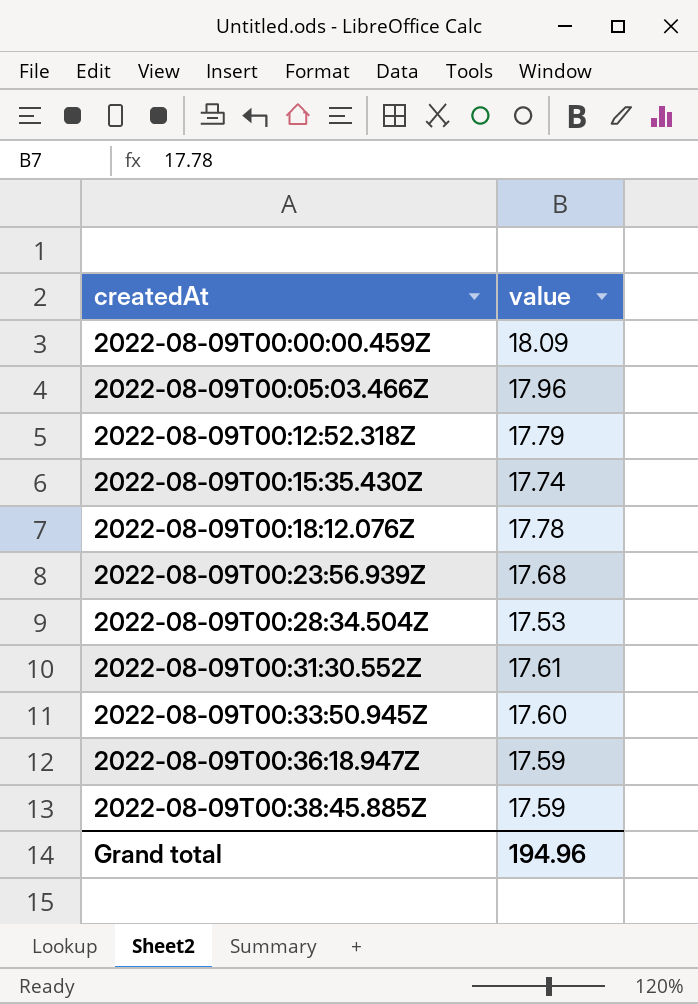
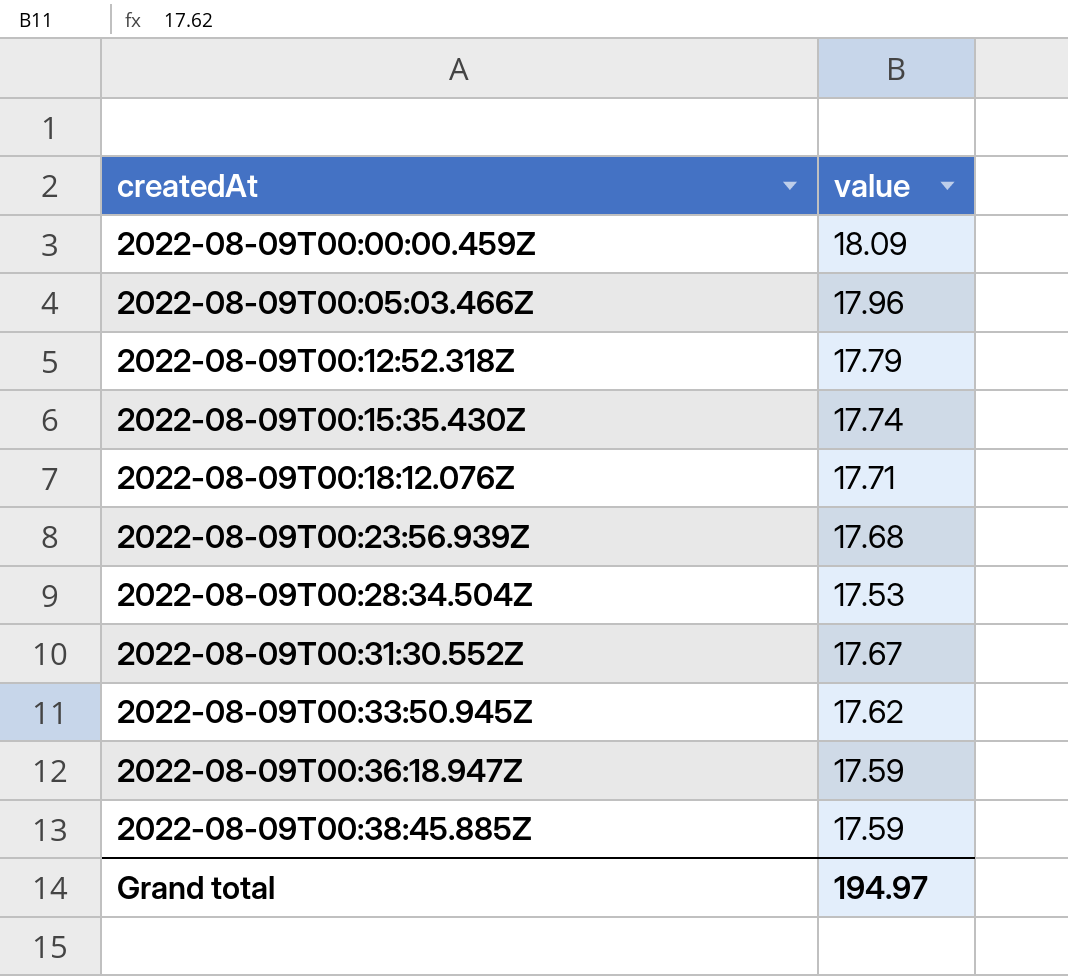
2022-08-09T00:18:12.076Z | value: 17.78 -> 17.71
2022-08-09T00:31:30.552Z | value: 17.61 -> 17.67
2022-08-09T00:33:50.945Z | value: 17.60 -> 17.62
Grand total | value: 194.96 -> 194.97

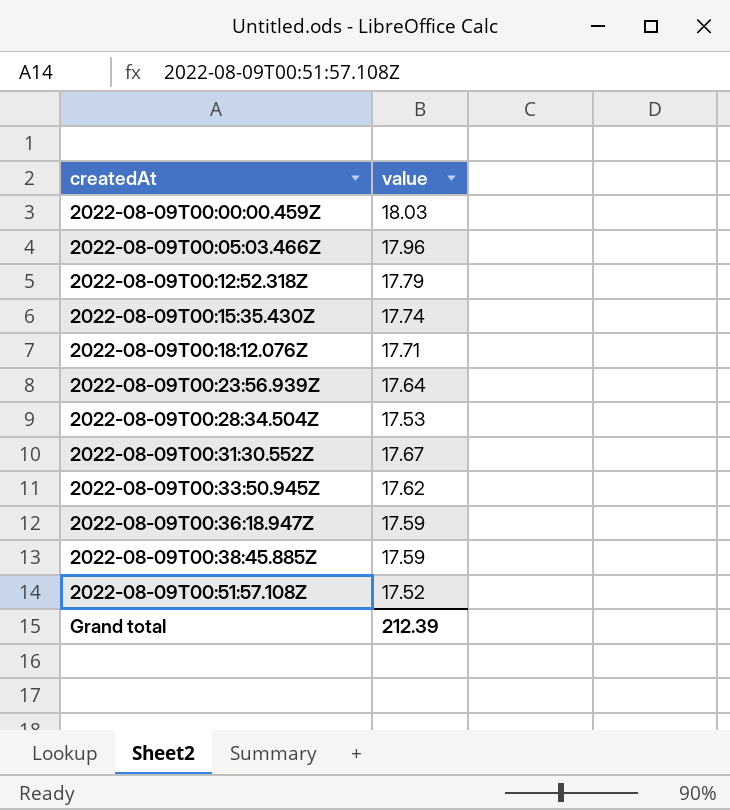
2022-08-09T00:00:00.459Z | value: 18.09 -> 18.03
2022-08-09T00:23:56.939Z | value: 17.68 -> 17.64
row 2022-08-09T00:51:57.108Z: none -> 17.52
Grand total | value: 194.97 -> 212.39

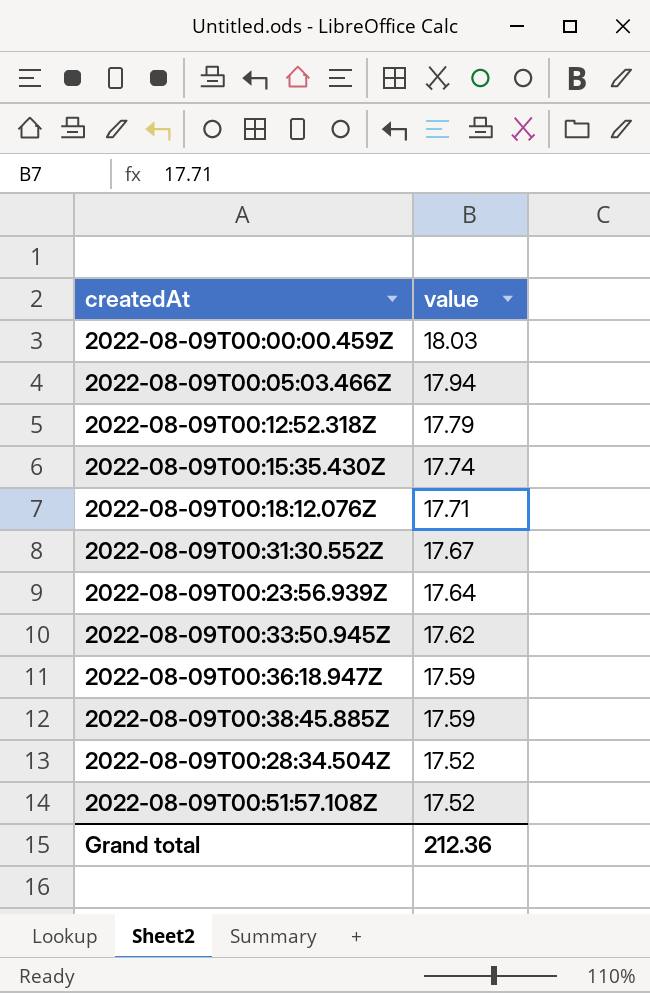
row order: createdAt ascending -> value descending
2022-08-09T00:05:03.466Z | value: 17.96 -> 17.94
2022-08-09T00:28:34.504Z | value: 17.53 -> 17.52
Grand total | value: 212.39 -> 212.36

